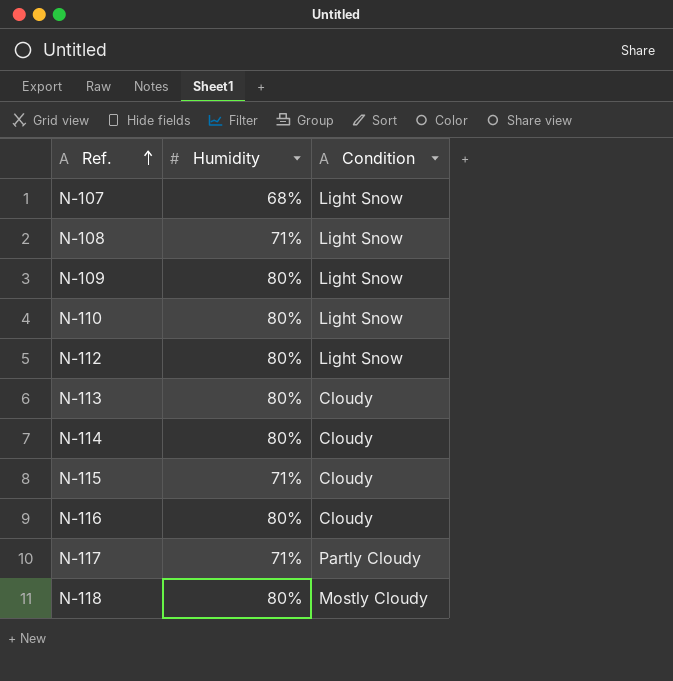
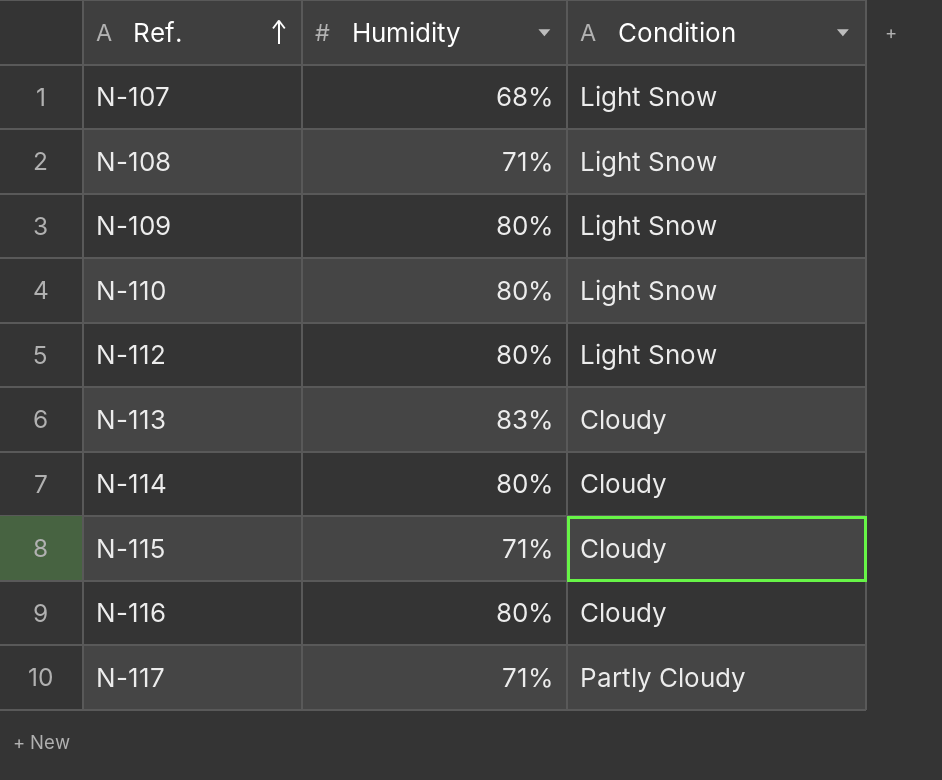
row N-118: 80% | Mostly Cloudy -> none
N-113 | Humidity: 80% -> 83%

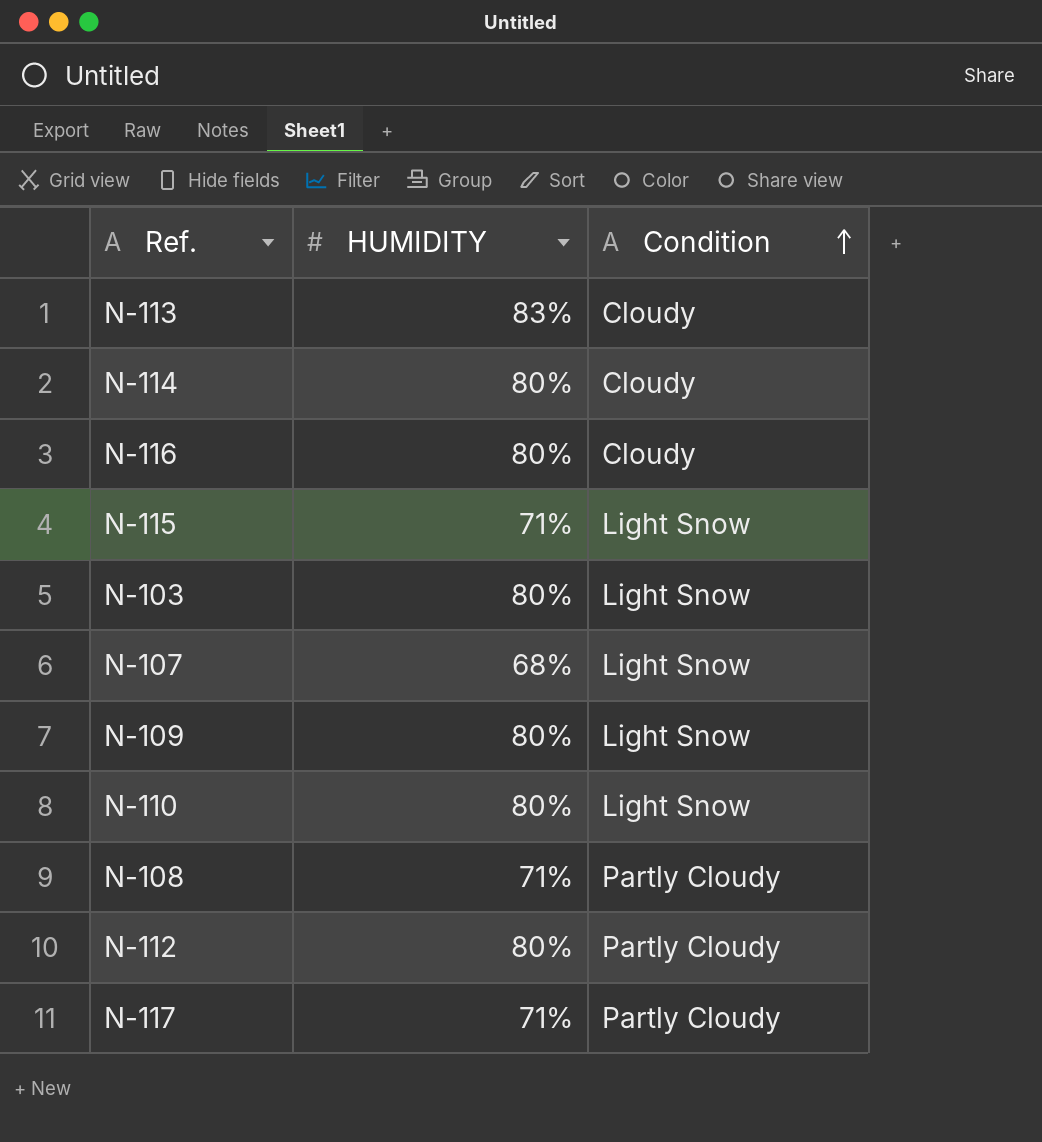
row order: Ref. ascending -> Condition ascending
column name: Humidity -> HUMIDITY
N-115 | Condition: Cloudy -> Light Snow
row N-103: none -> 80% | Light Snow
N-108 | Condition: Light Snow -> Partly Cloudy
N-112 | Condition: Light Snow -> Partly Cloudy

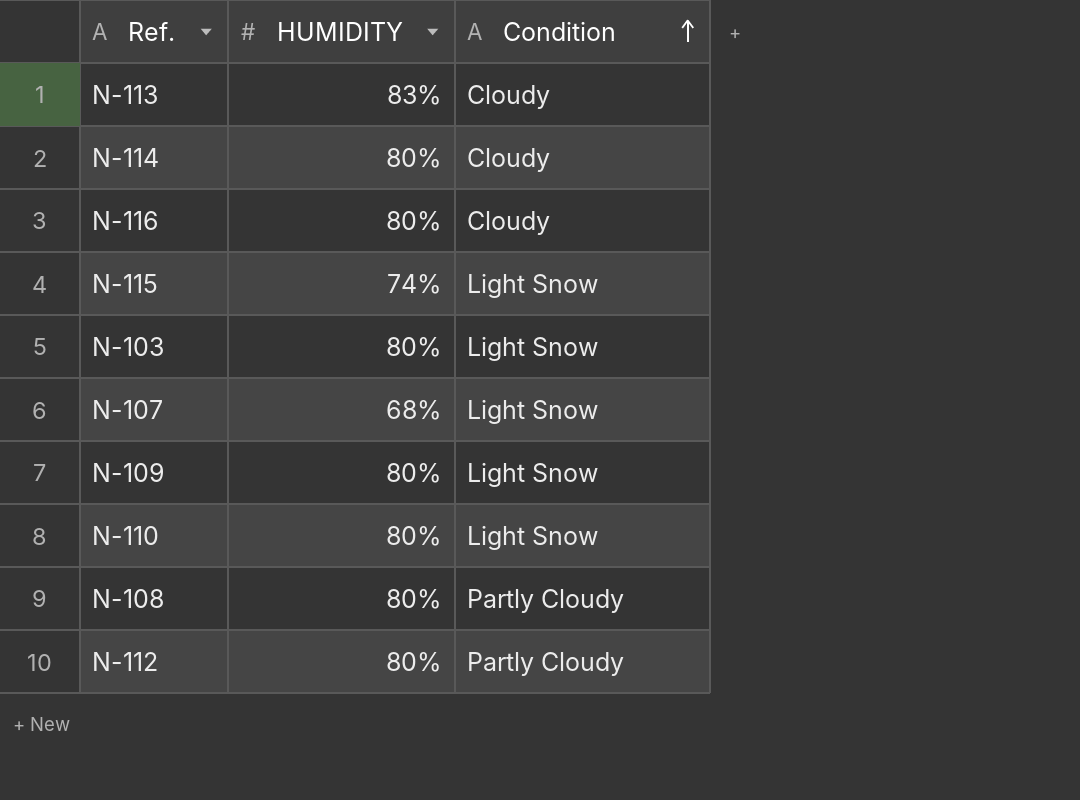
row N-117: 71% | Partly Cloudy -> none
N-115 | HUMIDITY: 71% -> 74%
N-108 | HUMIDITY: 71% -> 80%

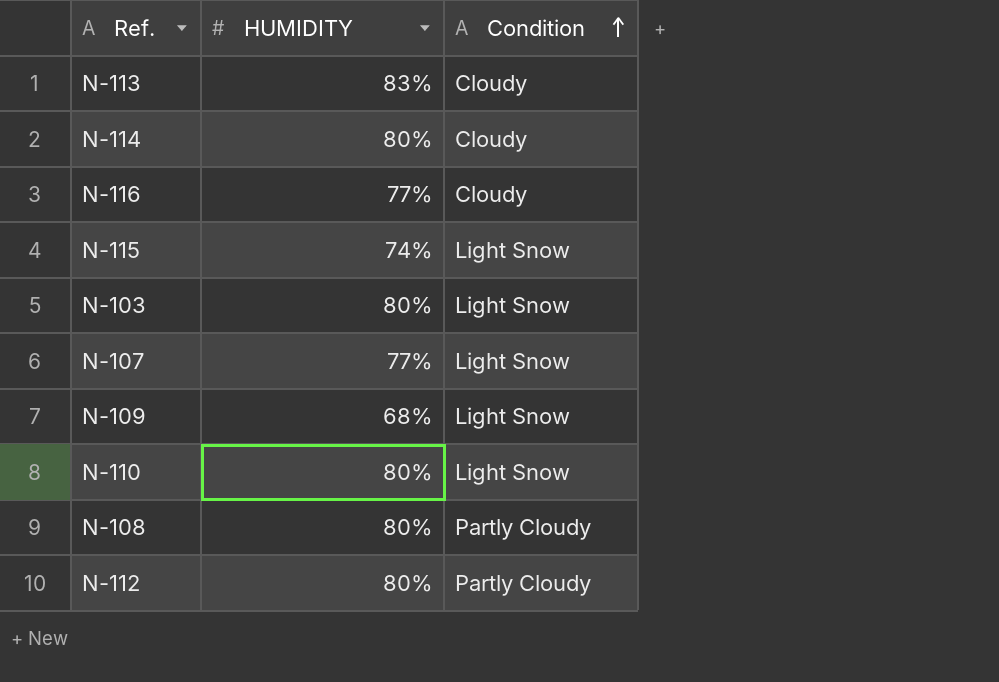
N-116 | HUMIDITY: 80% -> 77%
N-107 | HUMIDITY: 68% -> 77%
N-109 | HUMIDITY: 80% -> 68%

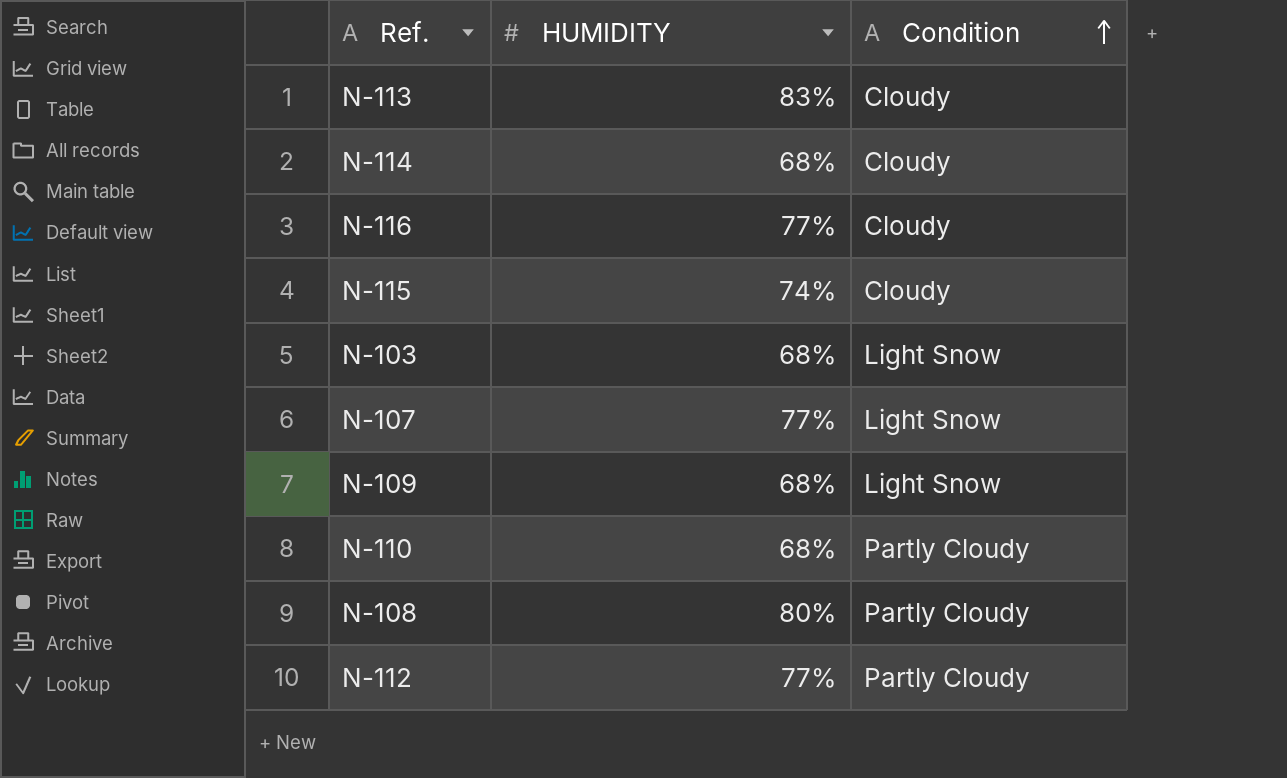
N-114 | HUMIDITY: 80% -> 68%
N-115 | Condition: Light Snow -> Cloudy
N-103 | HUMIDITY: 80% -> 68%
N-110 | HUMIDITY: 80% -> 68%
N-110 | Condition: Light Snow -> Partly Cloudy
N-112 | HUMIDITY: 80% -> 77%

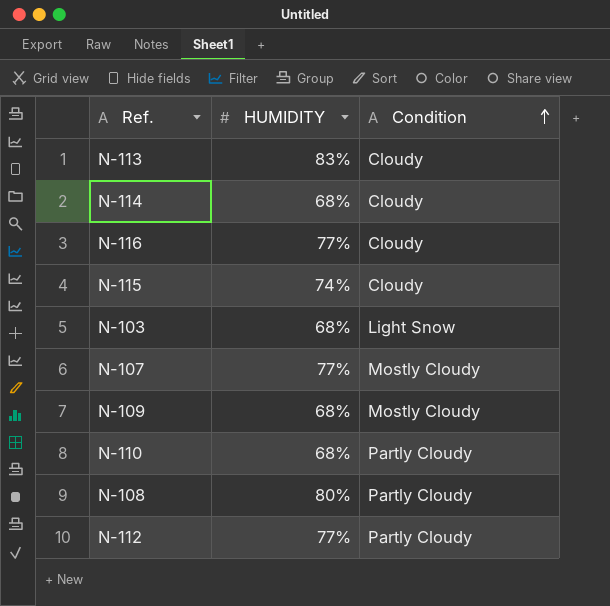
N-107 | Condition: Light Snow -> Mostly Cloudy
N-109 | Condition: Light Snow -> Mostly Cloudy

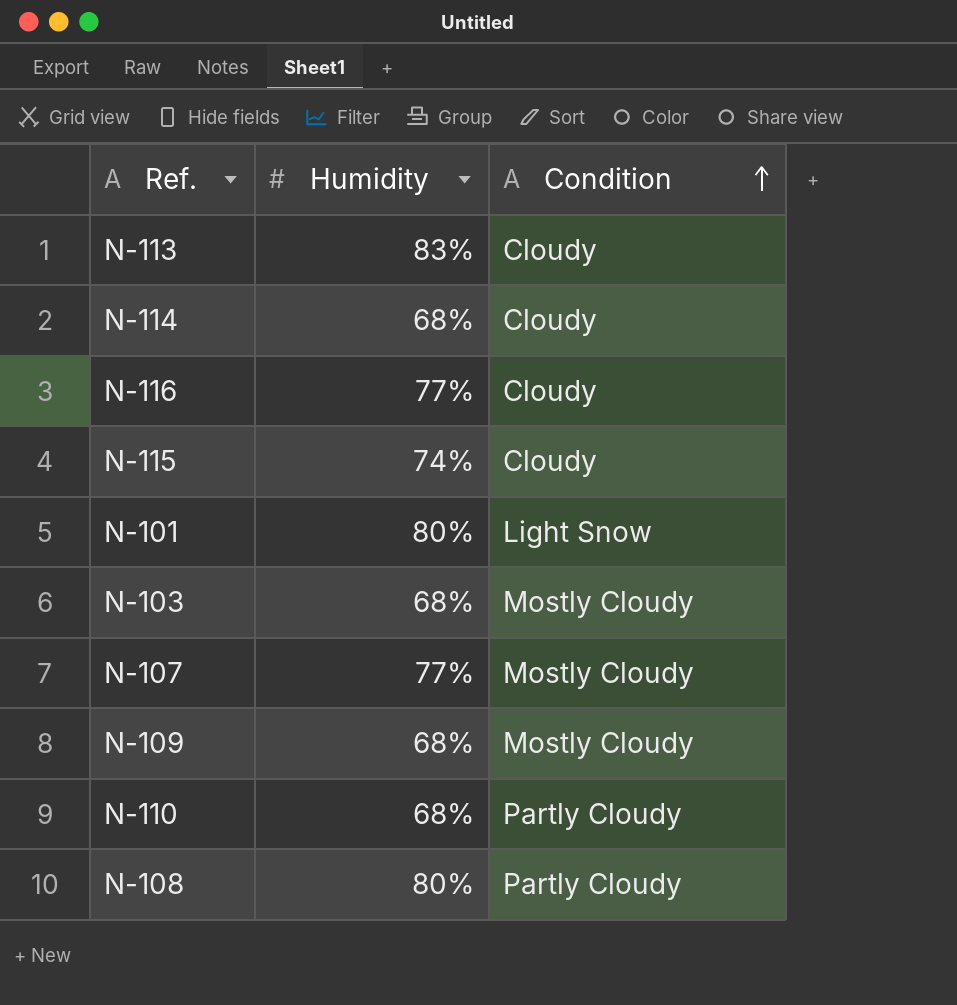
column name: HUMIDITY -> Humidity
row N-112: 77% | Partly Cloudy -> none
row N-101: none -> 80% | Light Snow
N-103 | Condition: Light Snow -> Mostly Cloudy

